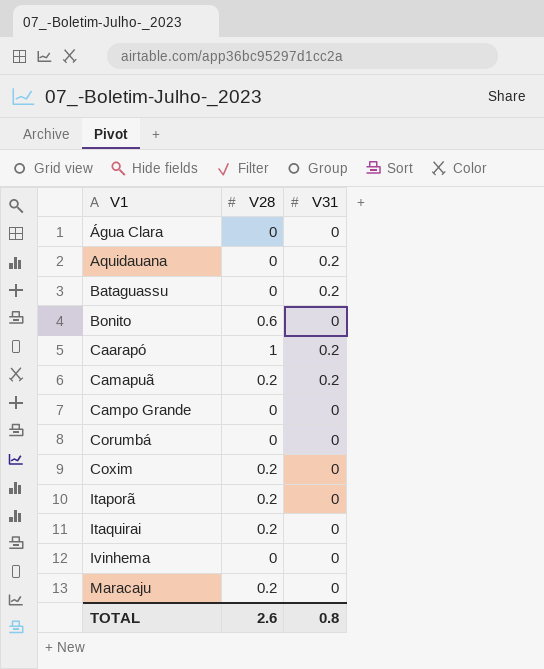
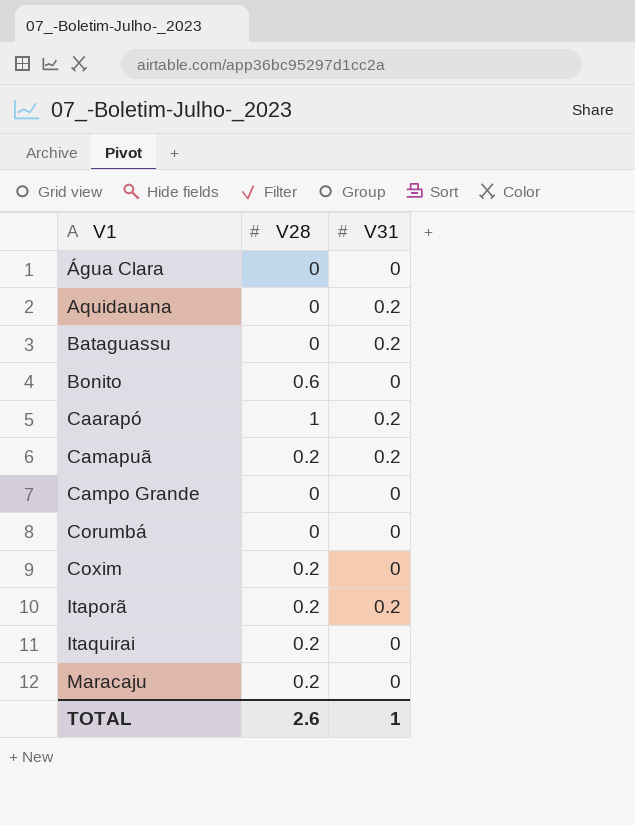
row Ivinhema: 0 | 0 -> none
Itaporã | V31: 0 -> 0.2
TOTAL | V31: 0.8 -> 1

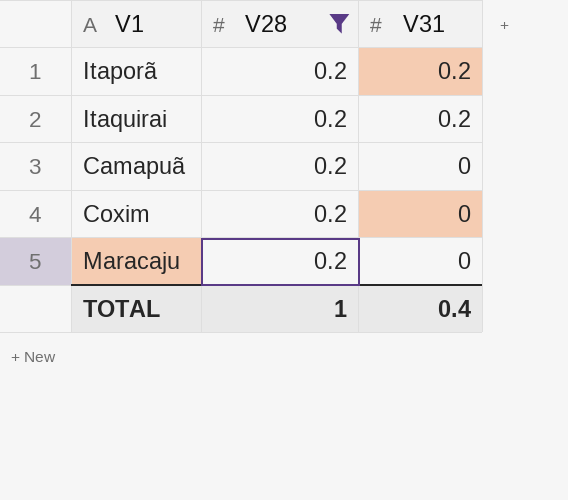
filter: none -> V28 = 0.2
row order: V1 ascending -> V31 descending
Itaquirai | V31: 0 -> 0.2
Camapuã | V31: 0.2 -> 0
TOTAL | V28: 2.6 -> 1
TOTAL | V31: 1 -> 0.4

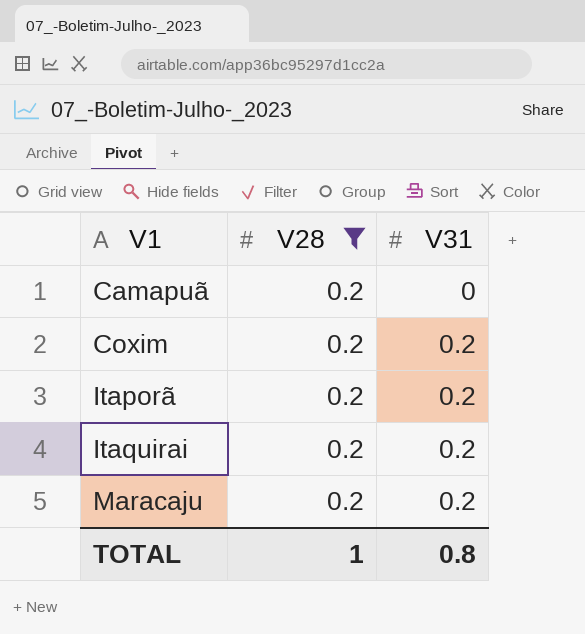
row order: V31 descending -> V1 ascending
Coxim | V31: 0 -> 0.2
Maracaju | V31: 0 -> 0.2
TOTAL | V31: 0.4 -> 0.8

